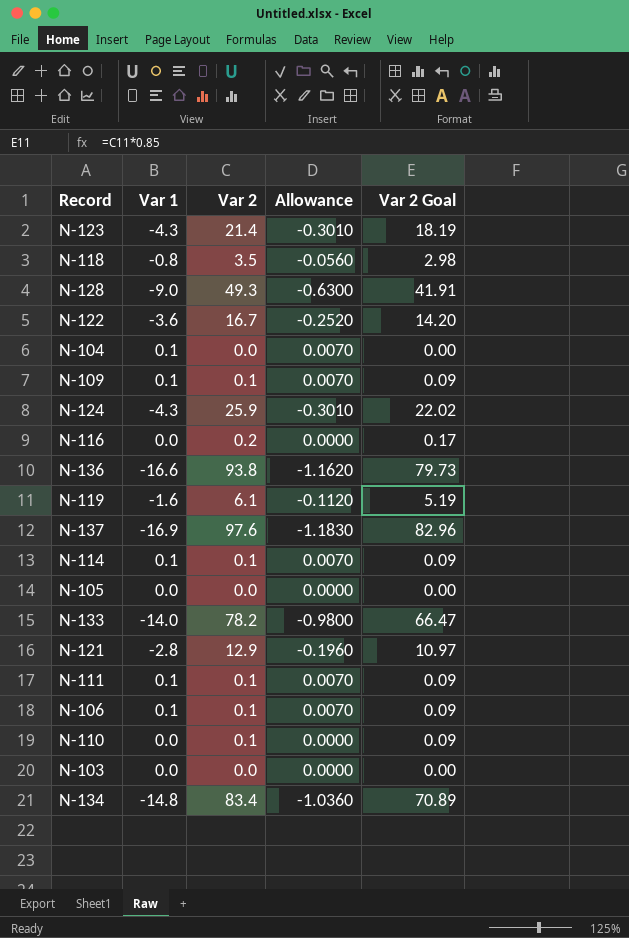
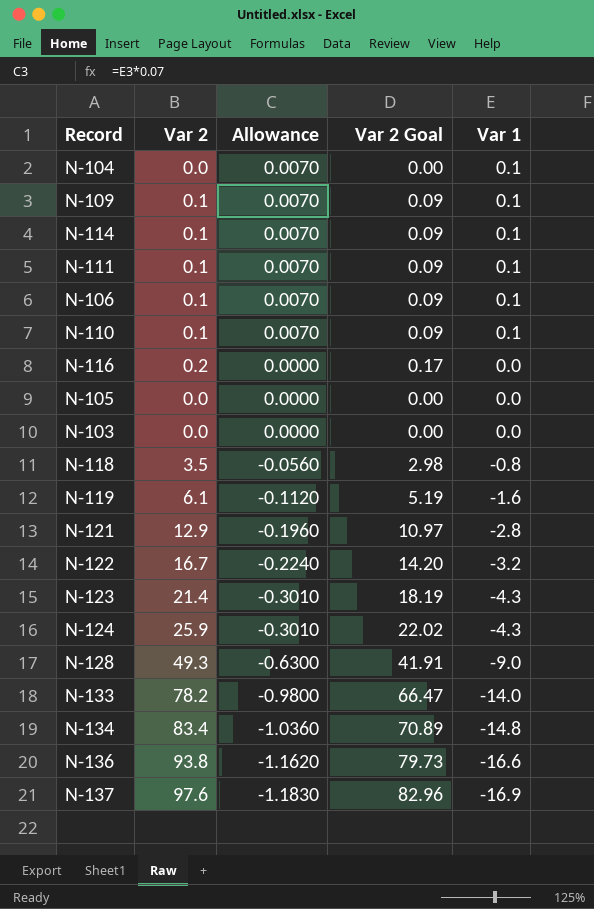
row order: none -> Allowance descending
column Var 1 | position: 2 -> 5
N-110 | Allowance: 0.0000 -> 0.0070
N-110 | Var 1: 0.0 -> 0.1
N-122 | Allowance: -0.2520 -> -0.2240
N-122 | Var 1: -3.6 -> -3.2

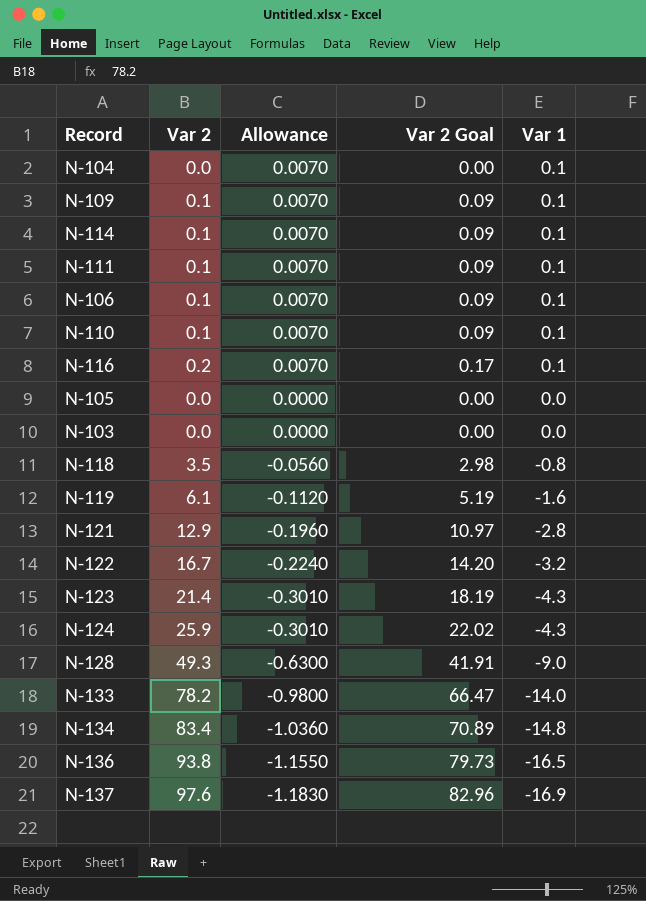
N-116 | Allowance: 0.0000 -> 0.0070
N-116 | Var 1: 0.0 -> 0.1
N-136 | Allowance: -1.1620 -> -1.1550
N-136 | Var 1: -16.6 -> -16.5

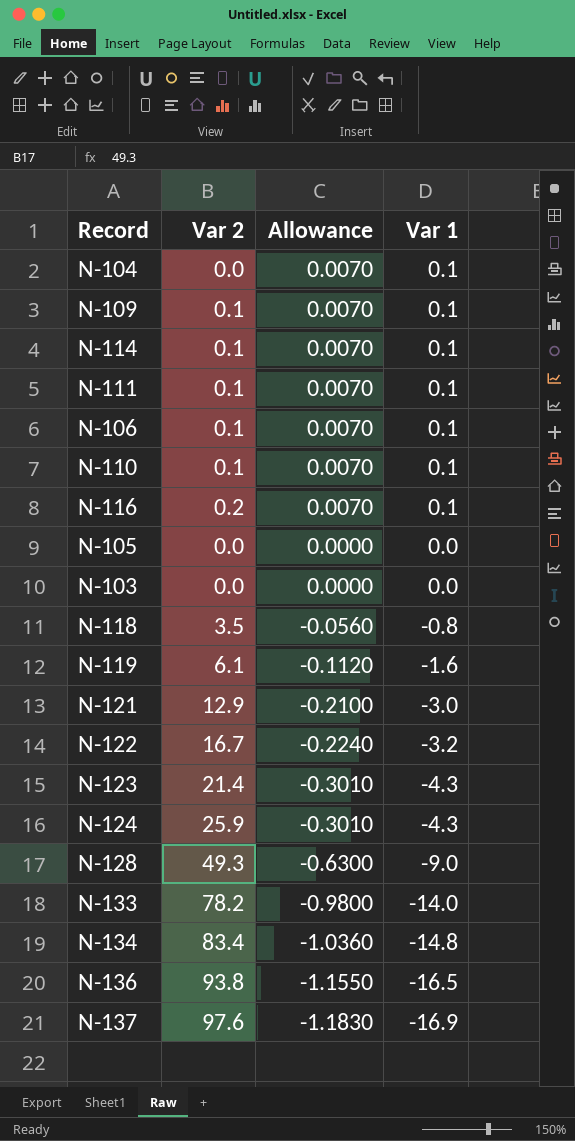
column Var 2 Goal | formula: [Var 2] * 0.85 -> none
N-121 | Allowance: -0.1960 -> -0.2100
N-121 | Var 1: -2.8 -> -3.0

